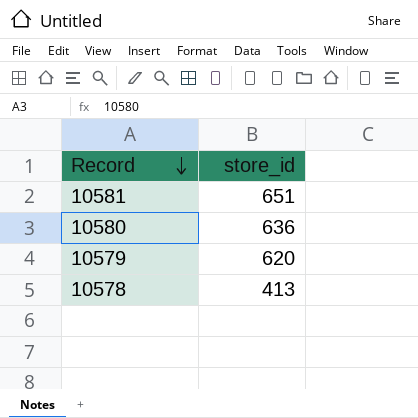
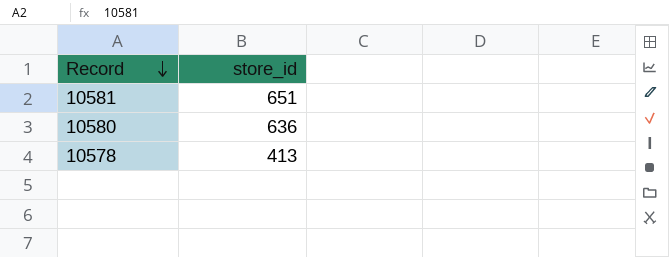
row 10579: 620 -> none

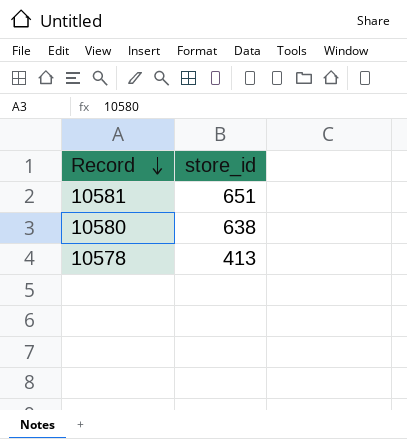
10580 | store_id: 636 -> 638

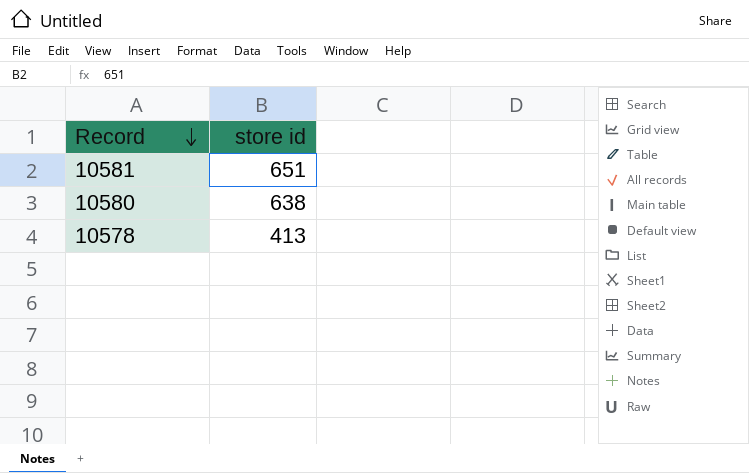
column name: store_id -> store id

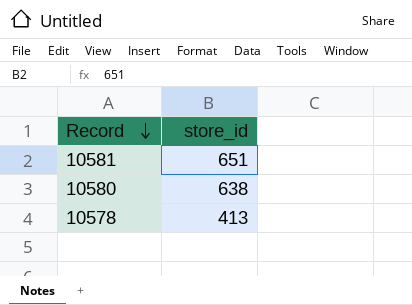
column name: store id -> store_id

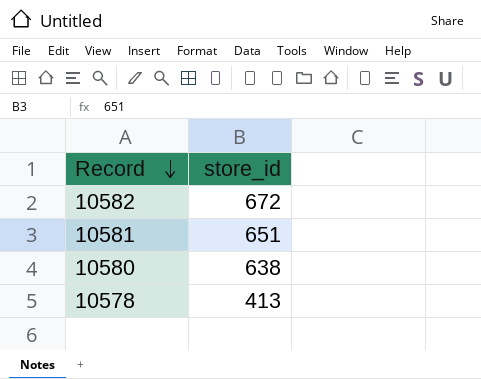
row 10582: none -> 672

